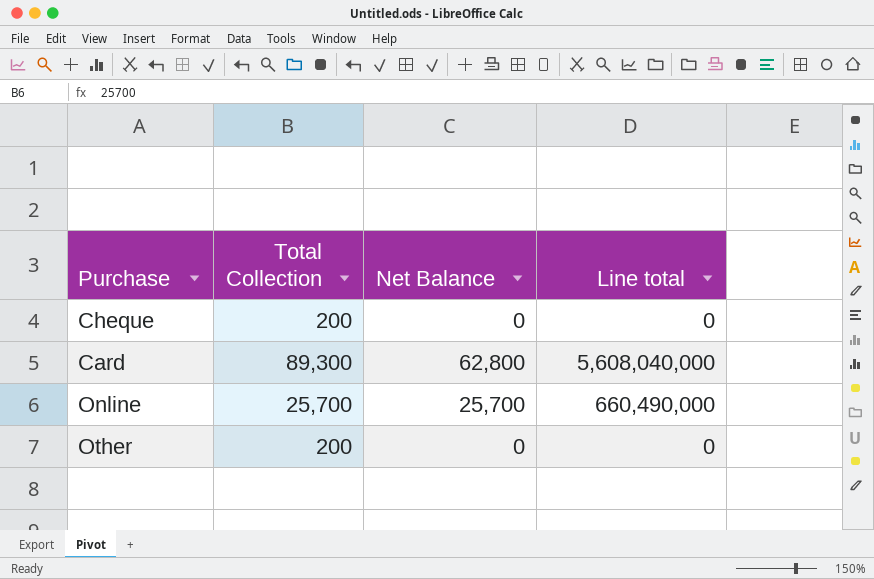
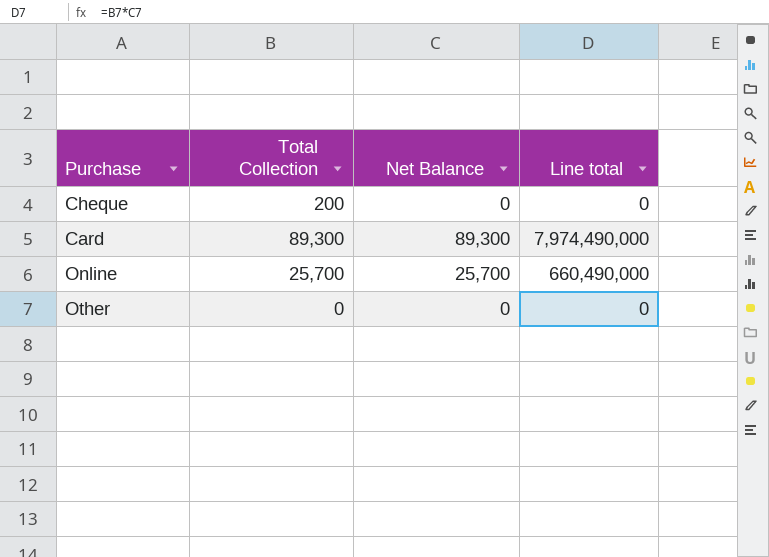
Card | Net Balance: 62,800 -> 89,300
Card | Line total: 5,608,040,000 -> 7,974,490,000
Other | Total Collection: 200 -> 0

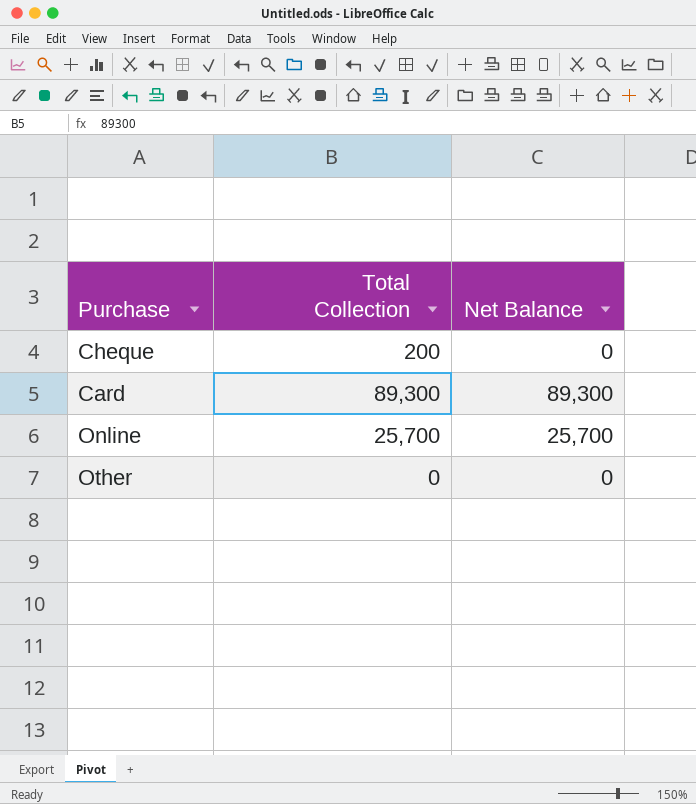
column Line total | formula: [Total Collection] * [Net Balance] -> none

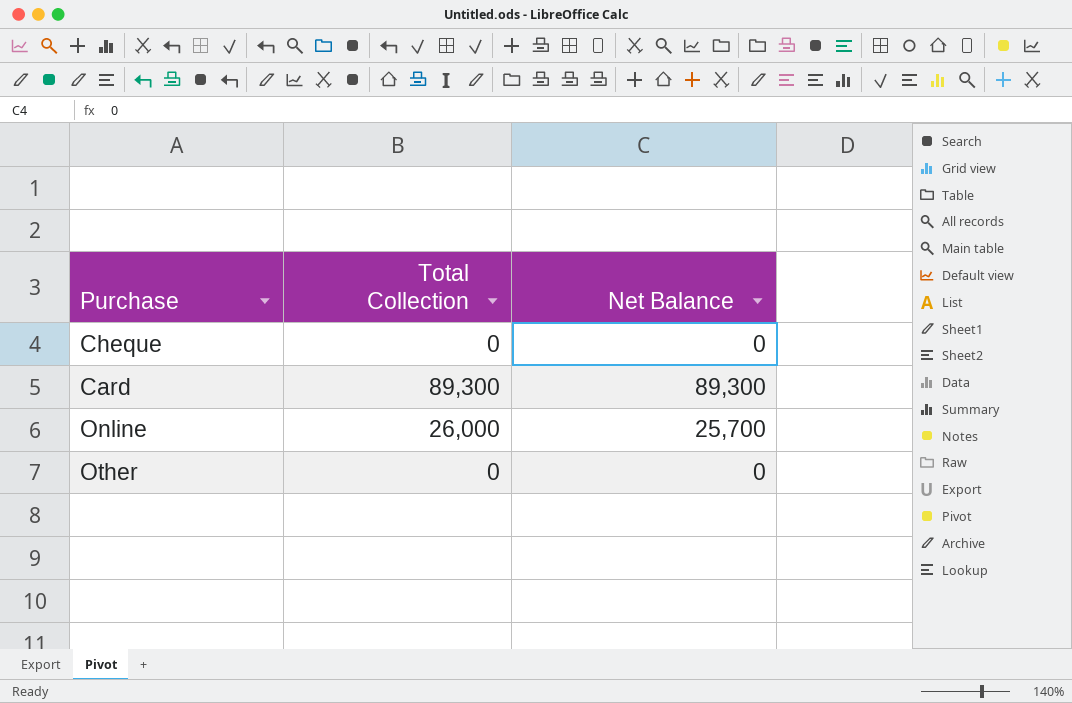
Cheque | Total Collection: 200 -> 0
Online | Total Collection: 25,700 -> 26,000

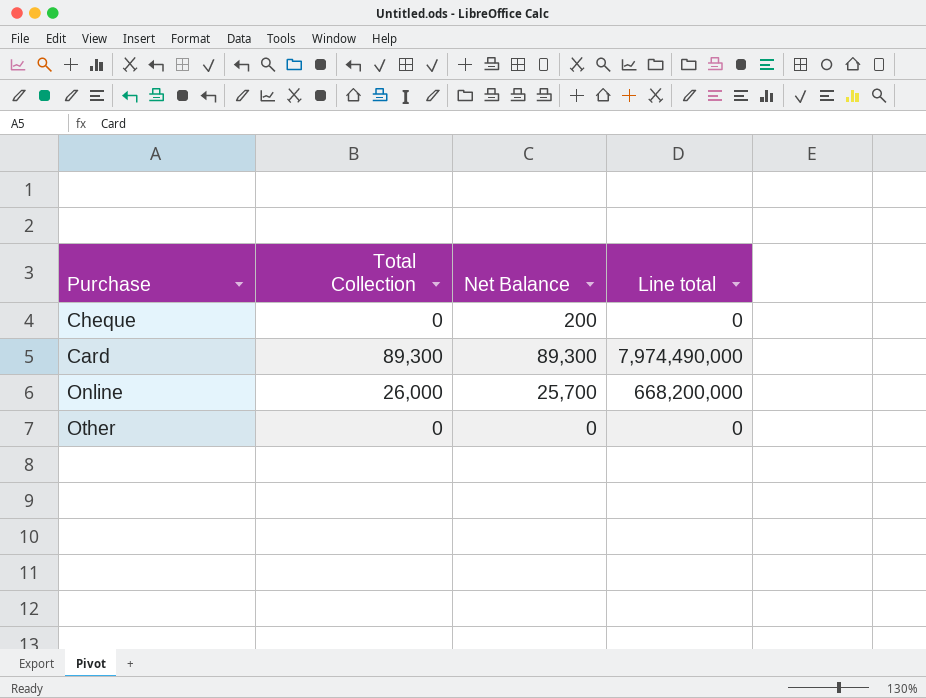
column Line total | formula: none -> [Total Collection] * [Net Balance]
Cheque | Net Balance: 0 -> 200

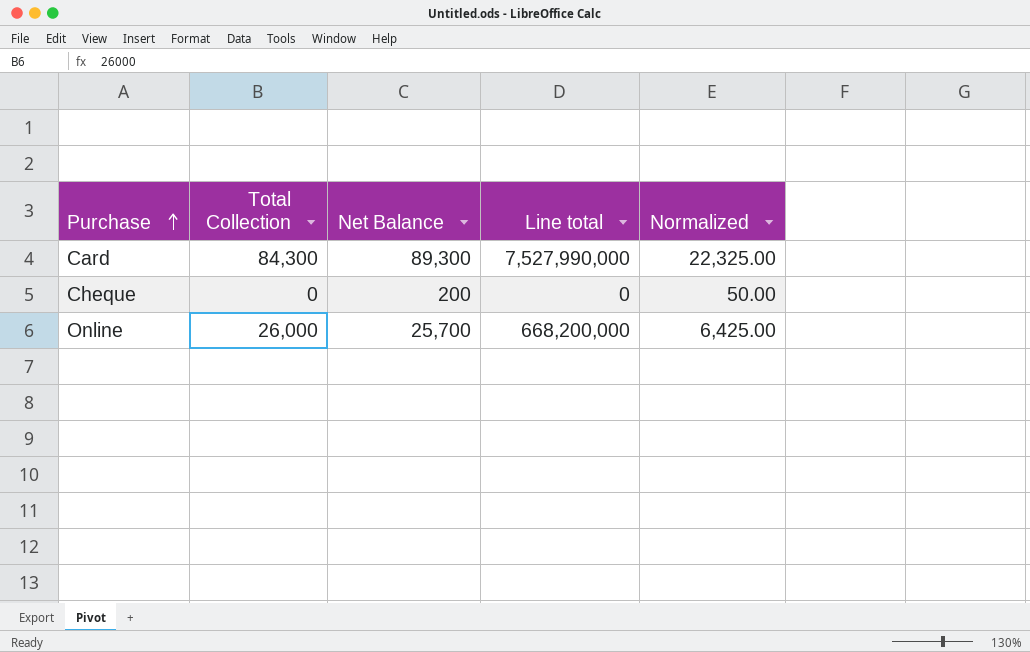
row order: none -> Purchase ascending
column Normalized | formula: none -> [Net Balance] * 0.25
row Other: 0 | 0 | 0 -> none
Card | Total Collection: 89,300 -> 84,300
Card | Line total: 7,974,490,000 -> 7,527,990,000

